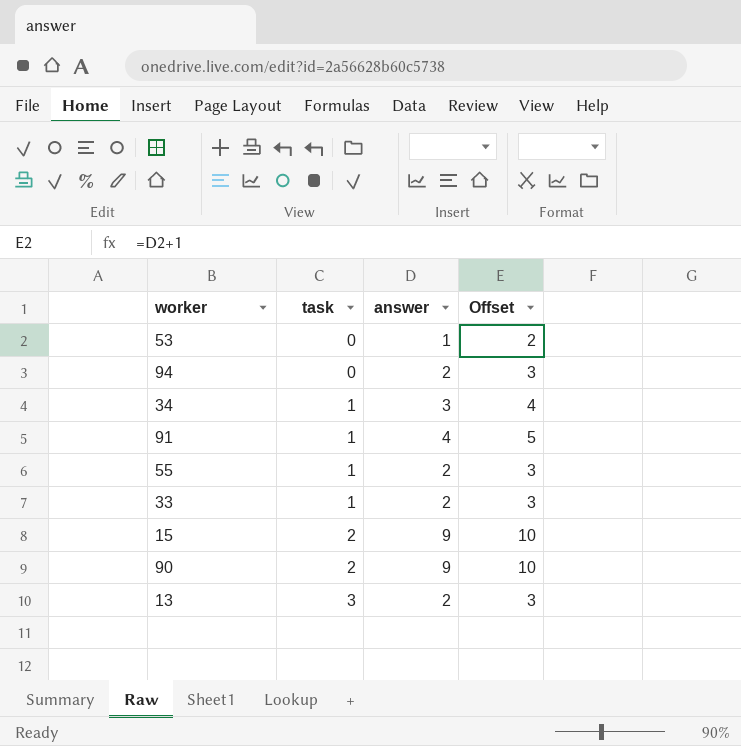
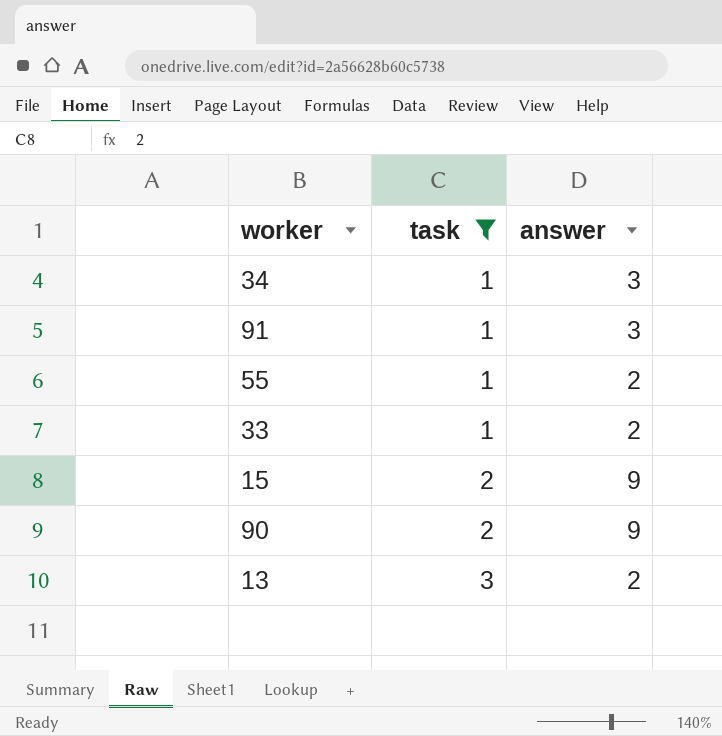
filter: none -> task != 0
column Offset | formula: [answer] + 1 -> none
91 | answer: 4 -> 3

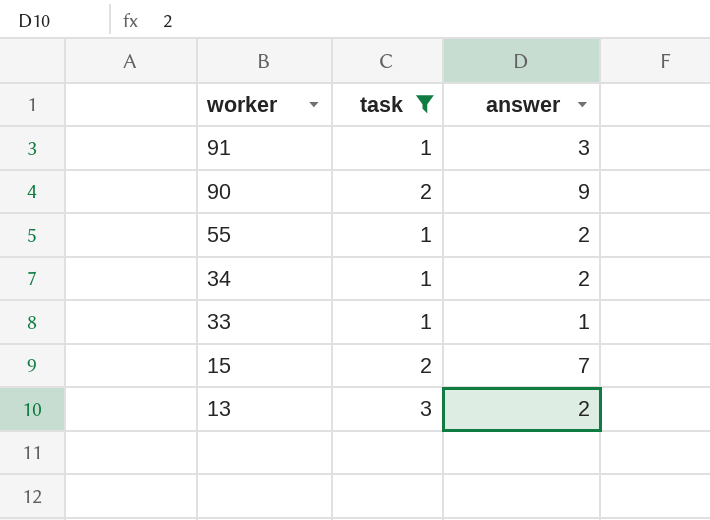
row order: task ascending -> worker descending
34 | answer: 3 -> 2
33 | answer: 2 -> 1
15 | answer: 9 -> 7

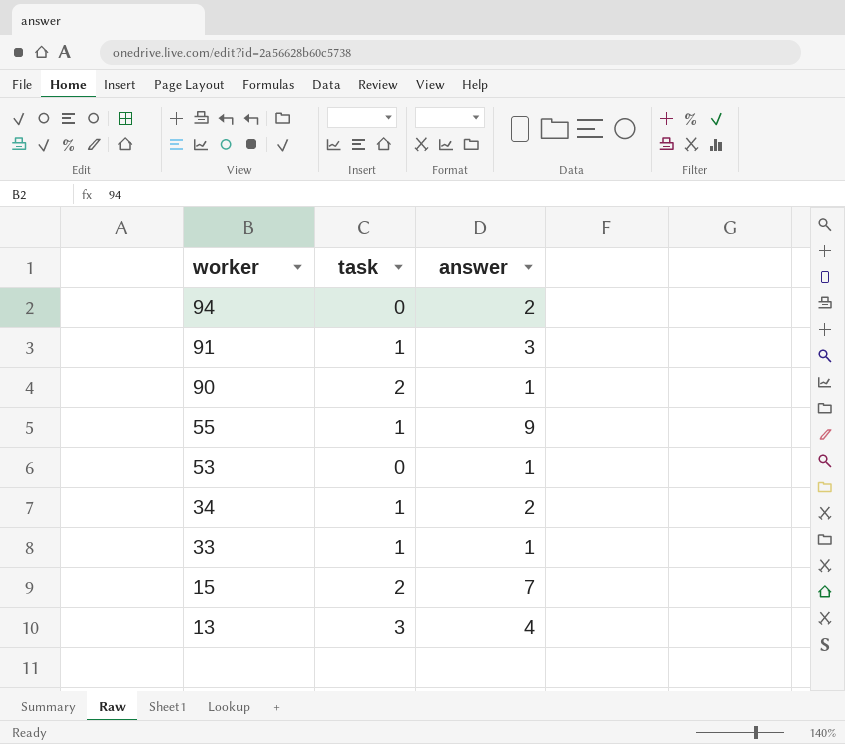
filter: task != 0 -> none
90 | answer: 9 -> 1
55 | answer: 2 -> 9
13 | answer: 2 -> 4

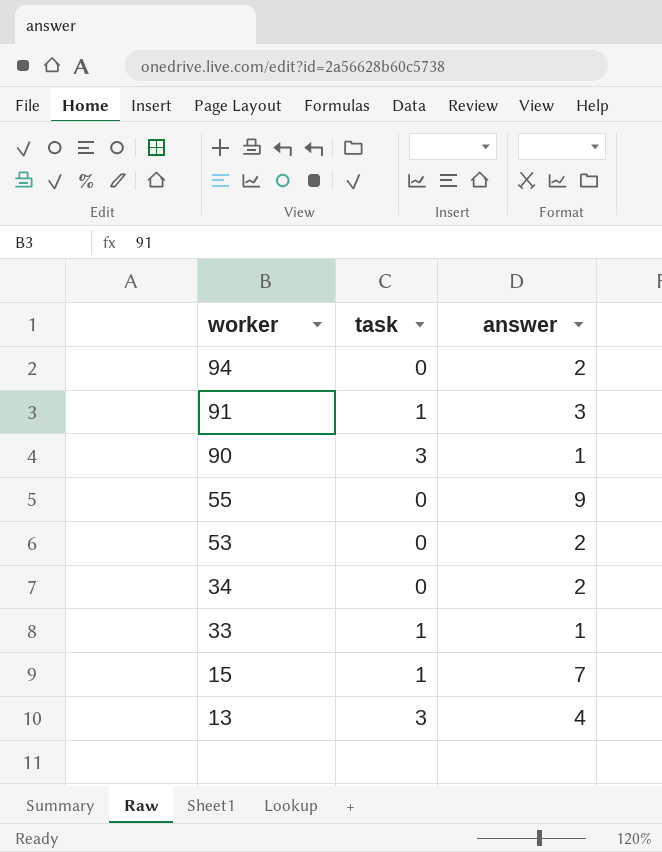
90 | task: 2 -> 3
55 | task: 1 -> 0
53 | answer: 1 -> 2
34 | task: 1 -> 0
15 | task: 2 -> 1

